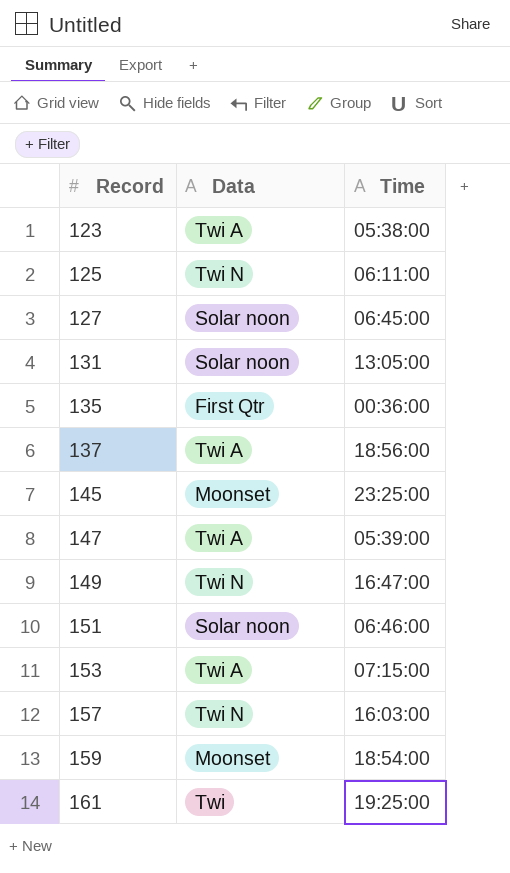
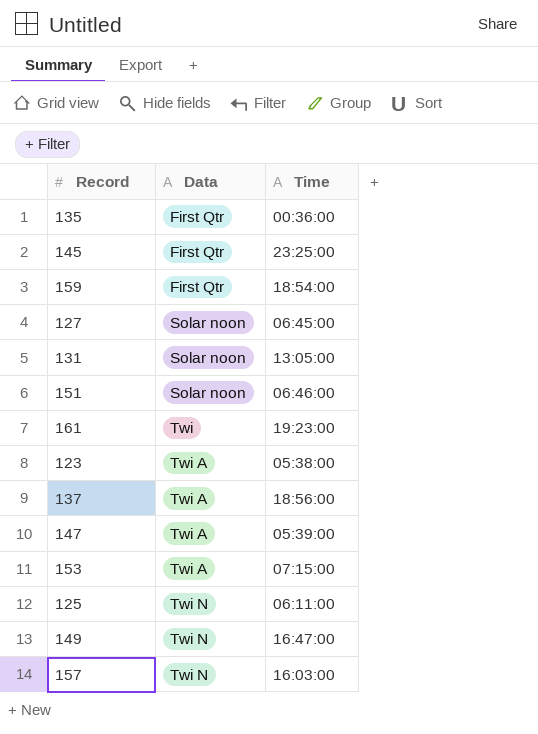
row order: Record ascending -> Data ascending
145 | Data: Moonset -> First Qtr
159 | Data: Moonset -> First Qtr
161 | Time: 19:25:00 -> 19:23:00

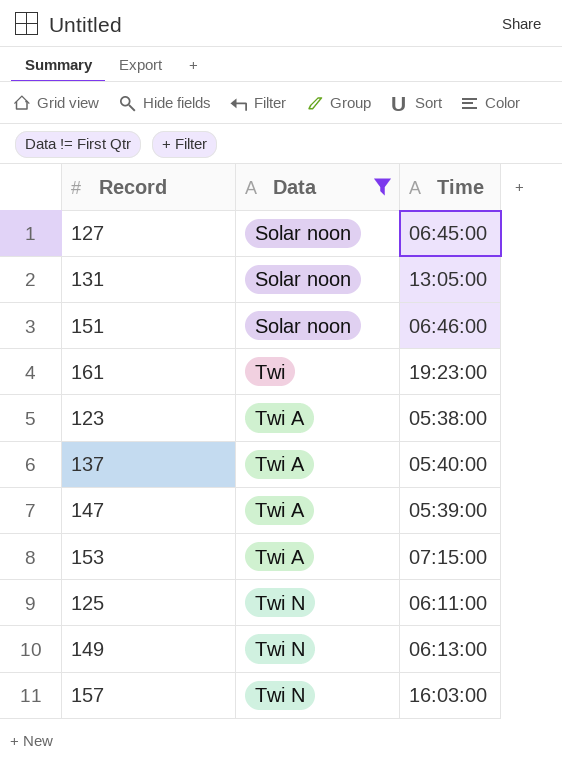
filter: none -> Data != First Qtr
137 | Time: 18:56:00 -> 05:40:00
149 | Time: 16:47:00 -> 06:13:00

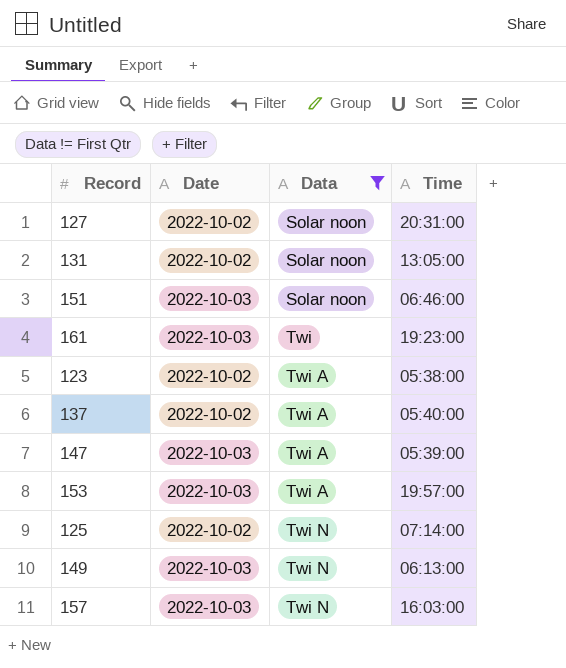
column Date | position: none -> 2
127 | Time: 06:45:00 -> 20:31:00
153 | Time: 07:15:00 -> 19:57:00
125 | Time: 06:11:00 -> 07:14:00

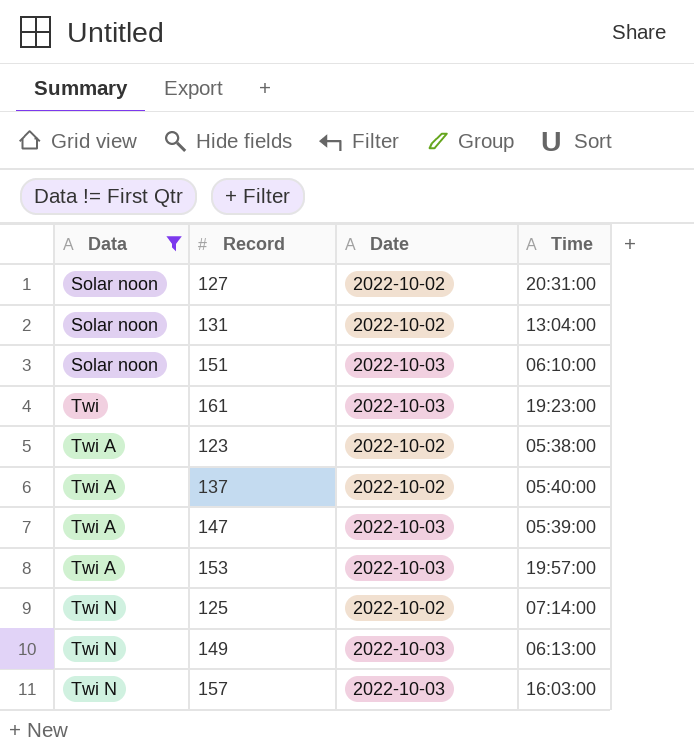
column Data | position: 3 -> 1
131 | Time: 13:05:00 -> 13:04:00
151 | Time: 06:46:00 -> 06:10:00

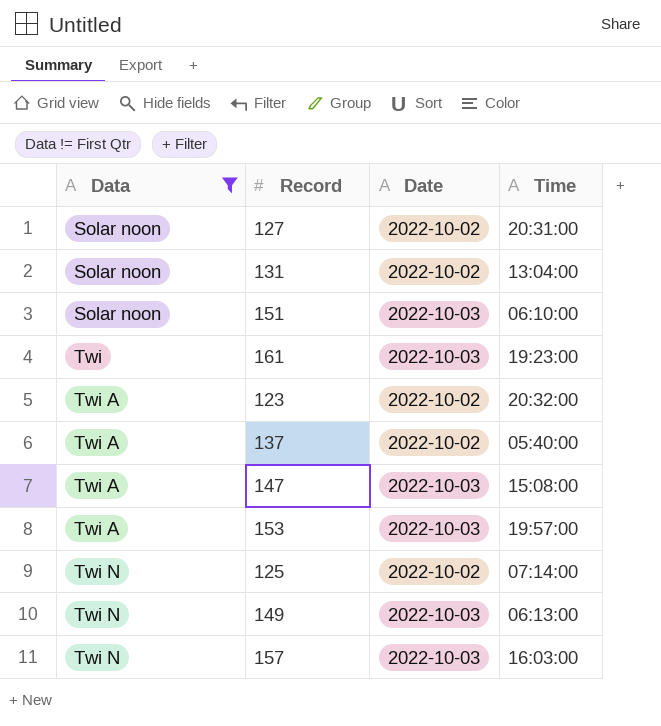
123 | Time: 05:38:00 -> 20:32:00
147 | Time: 05:39:00 -> 15:08:00

